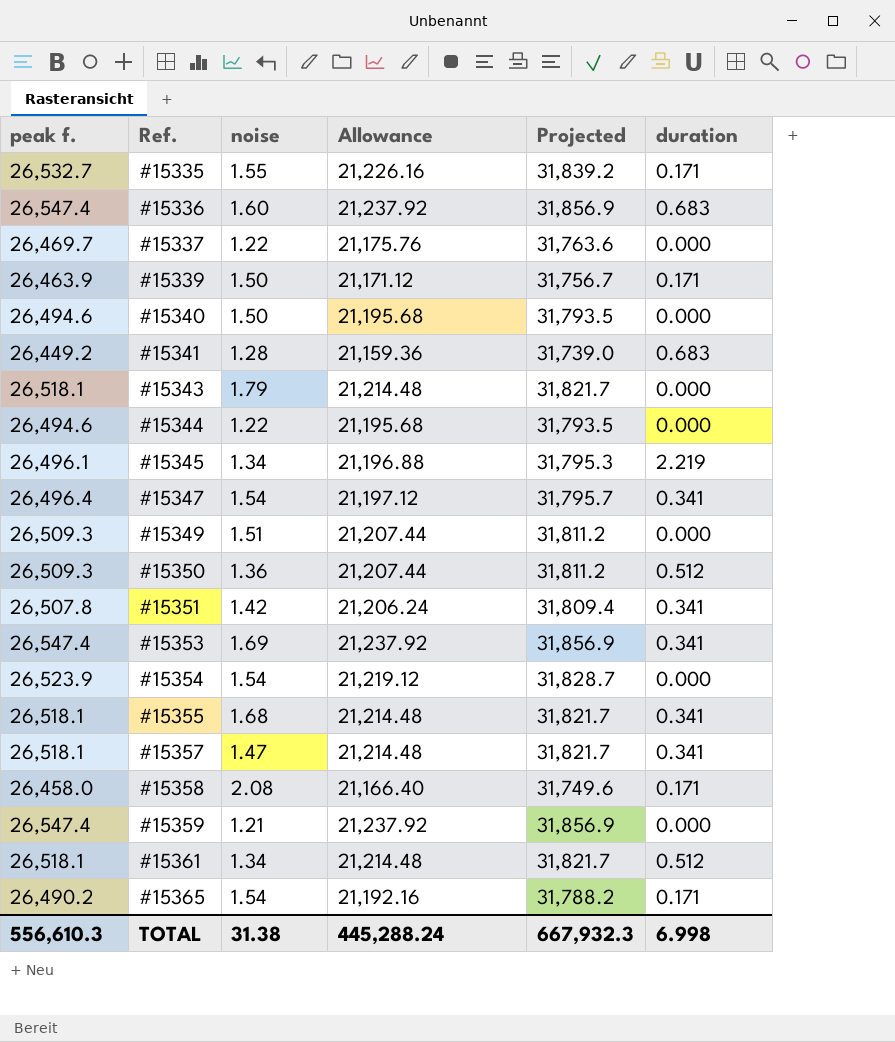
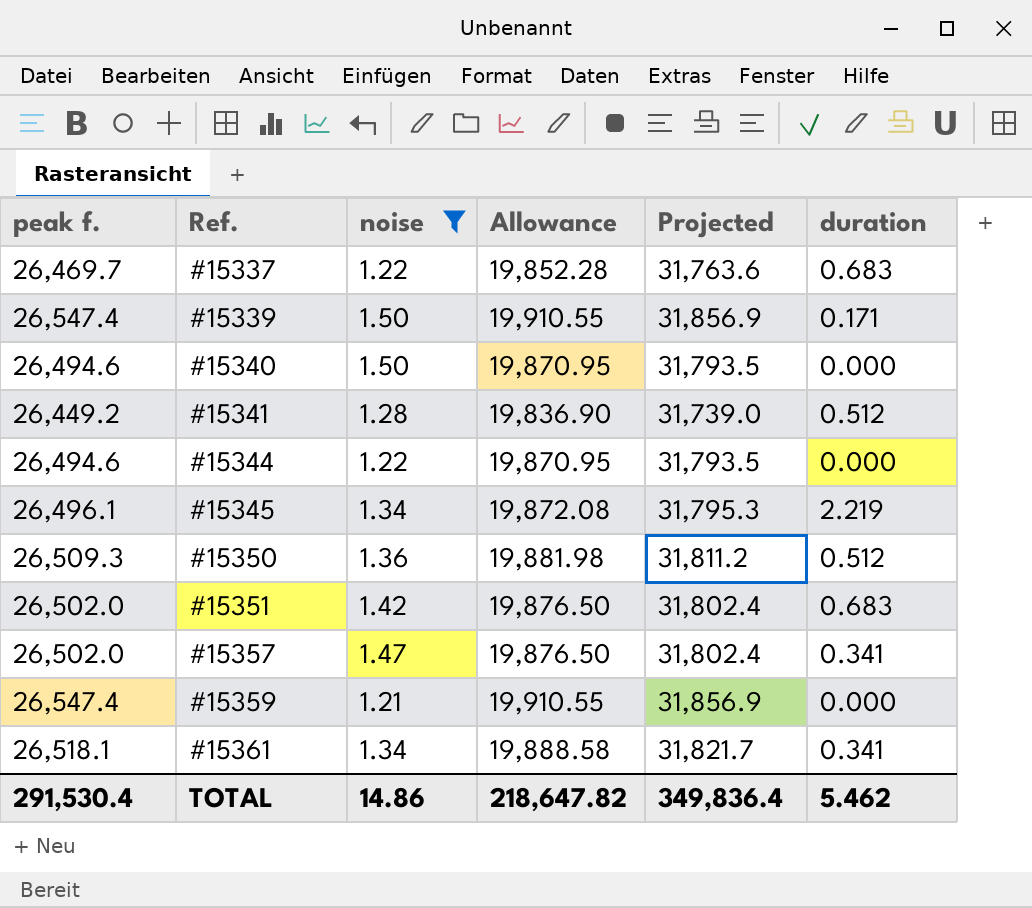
filter: none -> noise <= 1.50
column Allowance | formula: [peak f.] * 0.8 -> [peak f.] * 0.75
#15337 | duration: 0.000 -> 0.683
#15339 | peak f.: 26,463.9 -> 26,547.4
#15339 | Projected: 31,756.7 -> 31,856.9
#15341 | duration: 0.683 -> 0.512
#15351 | peak f.: 26,507.8 -> 26,502.0
#15351 | Projected: 31,809.4 -> 31,802.4
#15351 | duration: 0.341 -> 0.683
#15357 | peak f.: 26,518.1 -> 26,502.0
#15357 | Projected: 31,821.7 -> 31,802.4
#15361 | duration: 0.512 -> 0.341
TOTAL | peak f.: 556,610.3 -> 291,530.4
TOTAL | noise: 31.38 -> 14.86
TOTAL | Allowance: 445,288.24 -> 218,647.82
TOTAL | Projected: 667,932.3 -> 349,836.4
TOTAL | duration: 6.998 -> 5.462

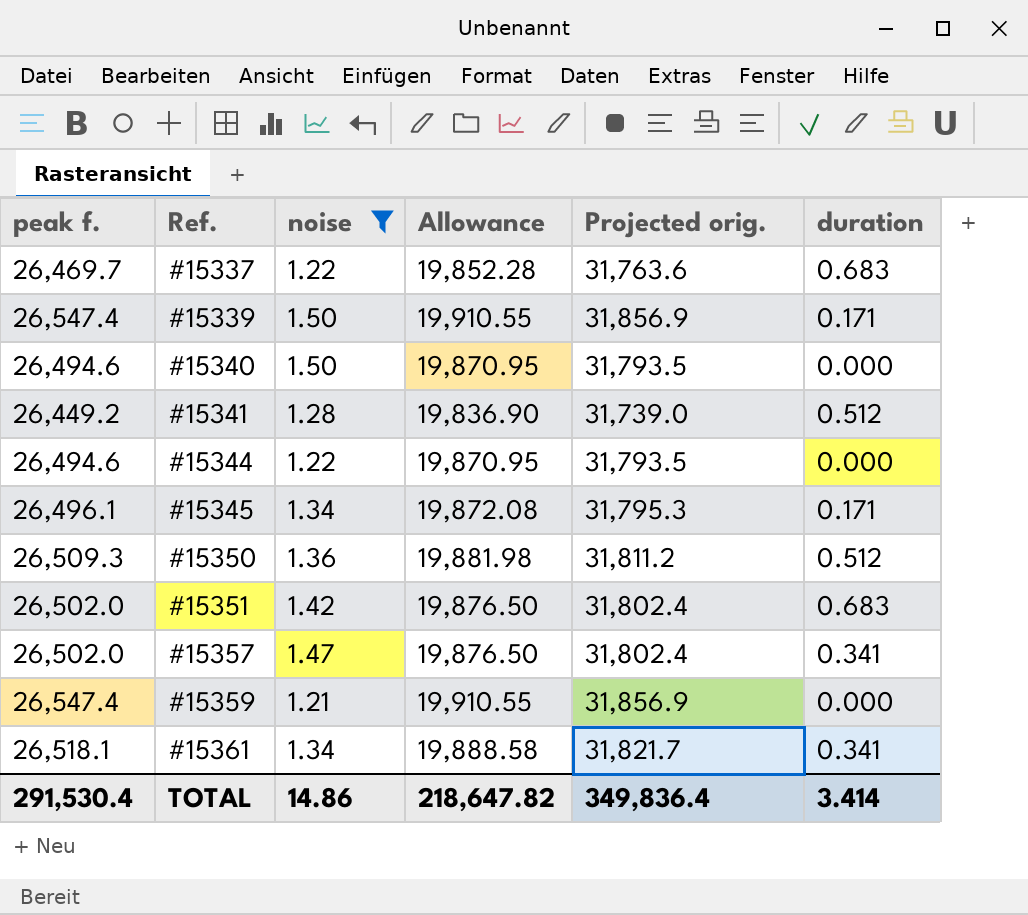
column name: Projected -> Projected orig.
#15345 | duration: 2.219 -> 0.171
TOTAL | duration: 5.462 -> 3.414

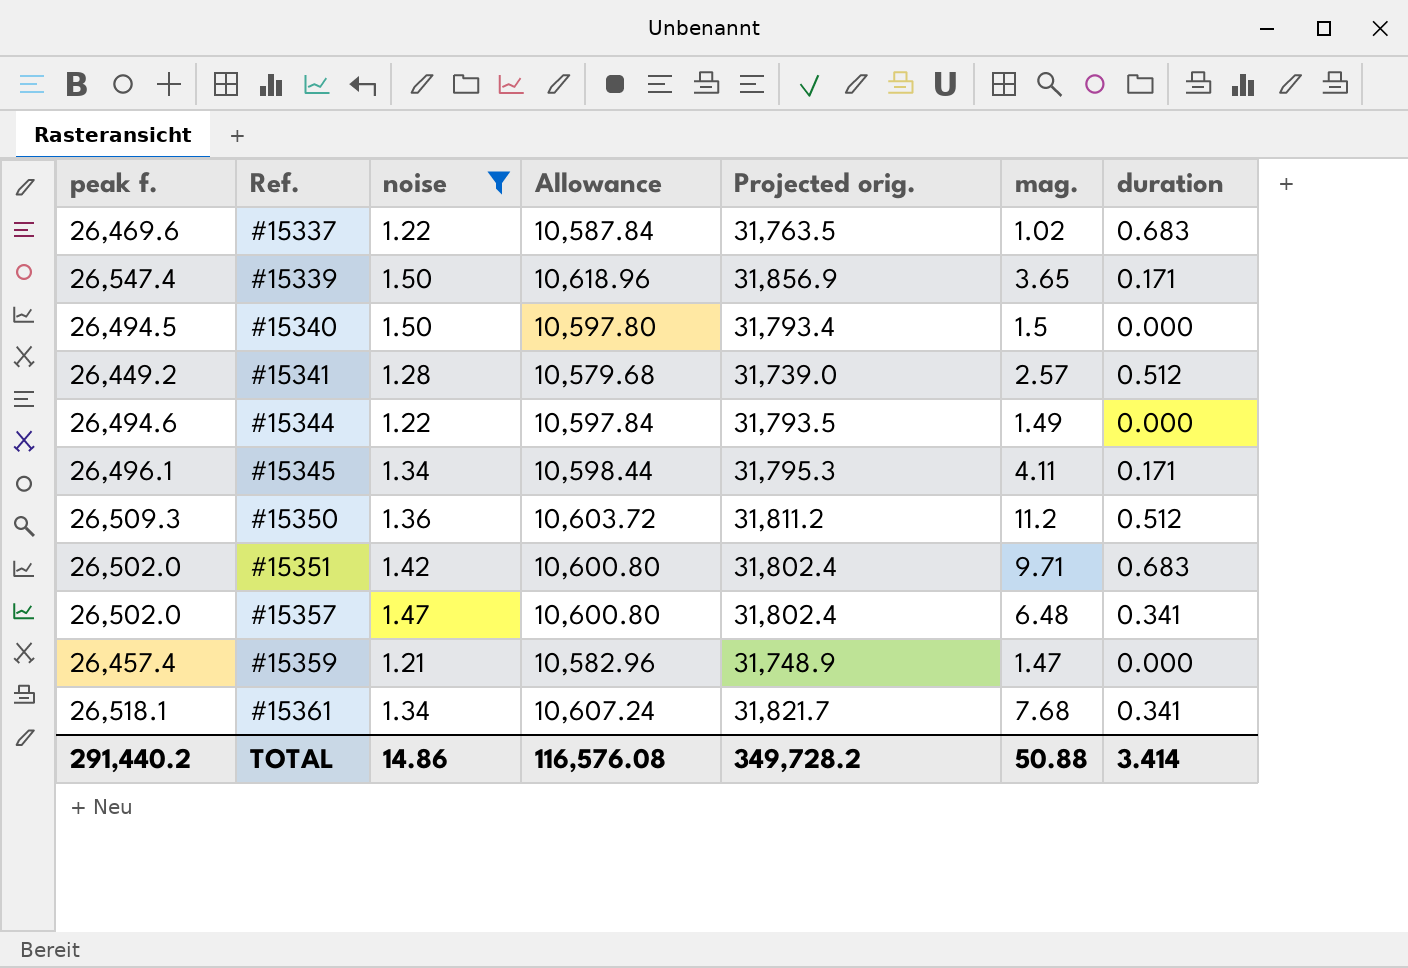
column Allowance | formula: [peak f.] * 0.75 -> [peak f.] * 0.4
column mag. | position: none -> 6
#15337 | peak f.: 26,469.7 -> 26,469.6
#15337 | Projected orig.: 31,763.6 -> 31,763.5
#15340 | peak f.: 26,494.6 -> 26,494.5
#15340 | Projected orig.: 31,793.5 -> 31,793.4
#15359 | peak f.: 26,547.4 -> 26,457.4
#15359 | Projected orig.: 31,856.9 -> 31,748.9
TOTAL | peak f.: 291,530.4 -> 291,440.2
TOTAL | Allowance: 218,647.82 -> 116,576.08
TOTAL | Projected orig.: 349,836.4 -> 349,728.2

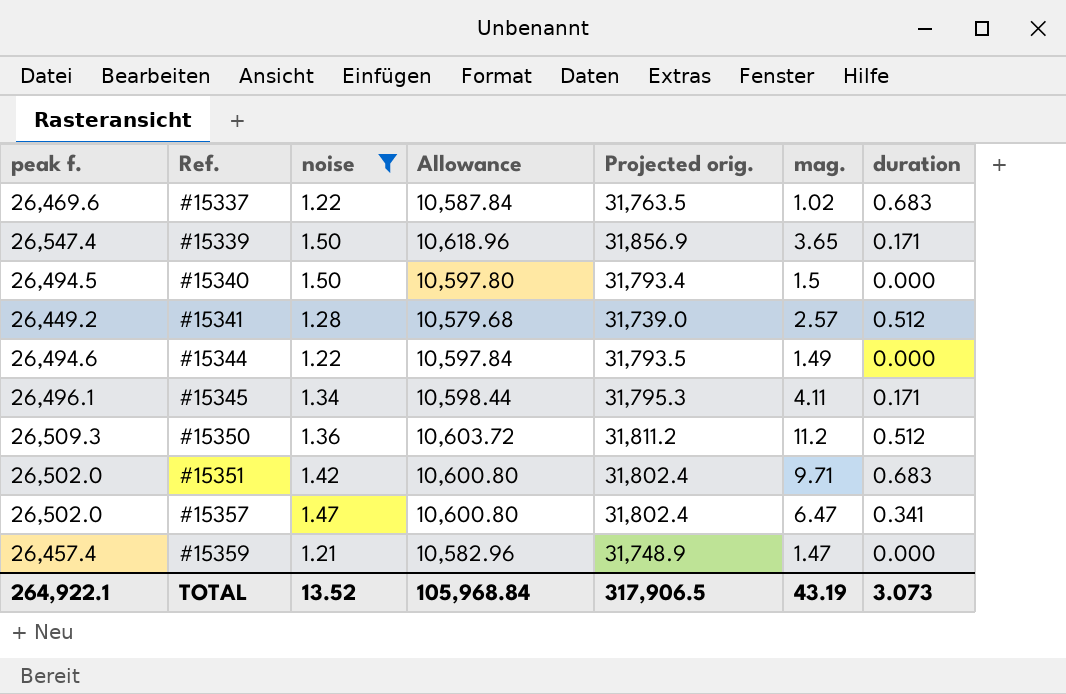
row #15361: 26,518.1 | 1.34 | 10,607.24 | 31,821.7 | 7.68 | 0.341 -> none
#15357 | mag.: 6.48 -> 6.47
TOTAL | peak f.: 291,440.2 -> 264,922.1
TOTAL | noise: 14.86 -> 13.52
TOTAL | Allowance: 116,576.08 -> 105,968.84
TOTAL | Projected orig.: 349,728.2 -> 317,906.5
TOTAL | mag.: 50.88 -> 43.19
TOTAL | duration: 3.414 -> 3.073

